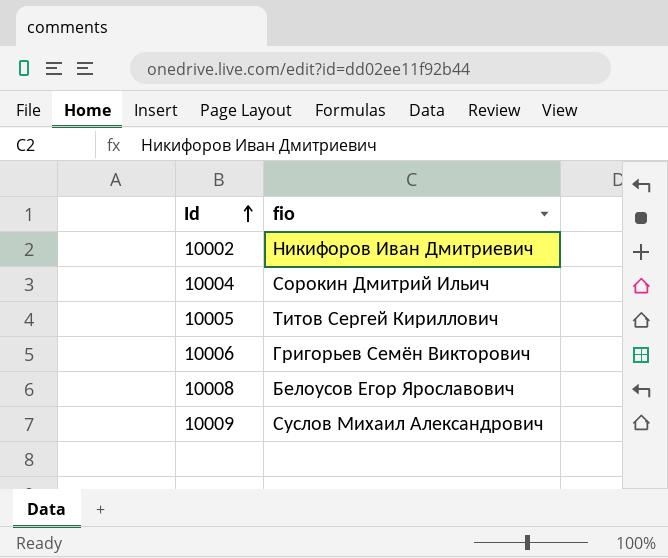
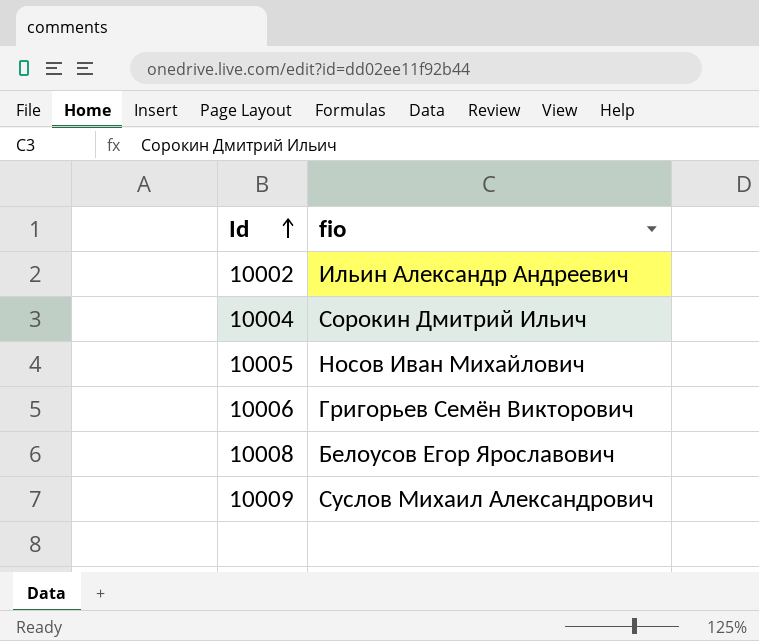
10002 | fio: Никифоров Иван Дмитриевич -> Ильин Александр Андреевич
10005 | fio: Титов Сергей Кириллович -> Носов Иван Михайлович

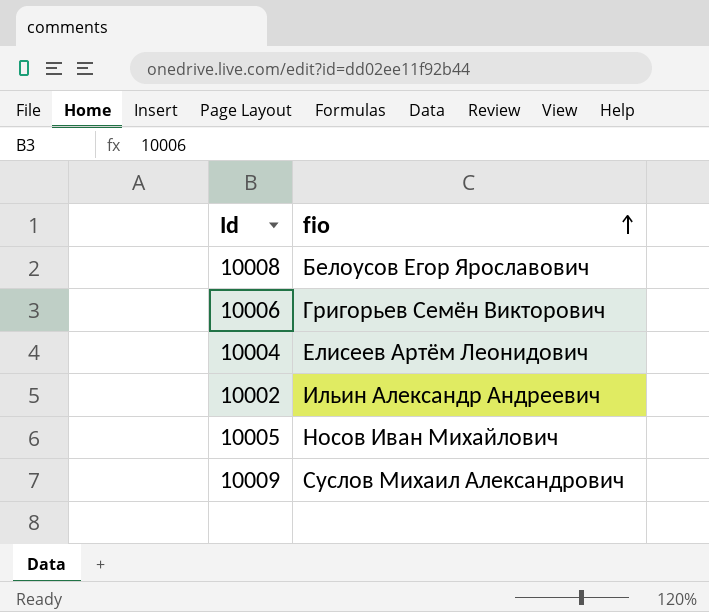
row order: Id ascending -> fio ascending
10004 | fio: Сорокин Дмитрий Ильич -> Елисеев Артём Леонидович

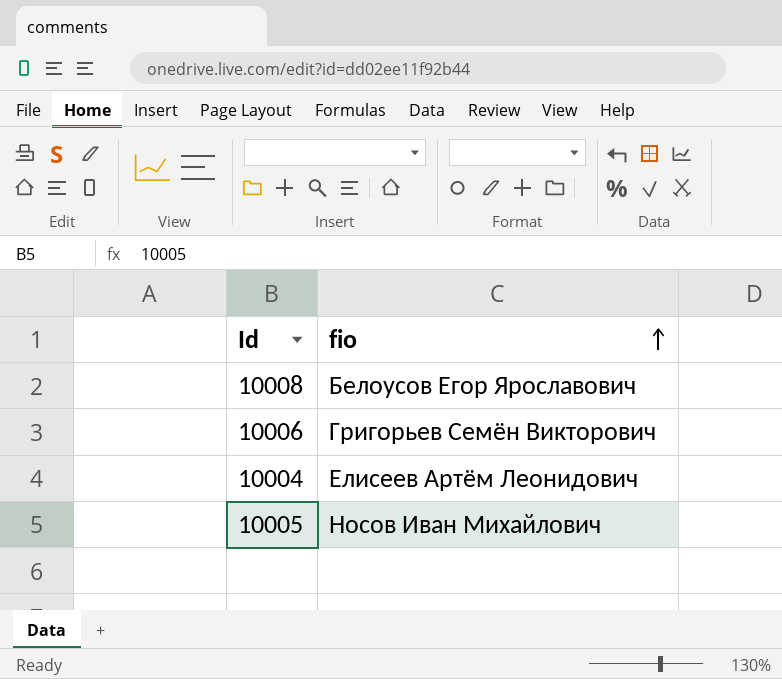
row 10002: Ильин Александр Андреевич -> none
row 10009: Суслов Михаил Александрович -> none

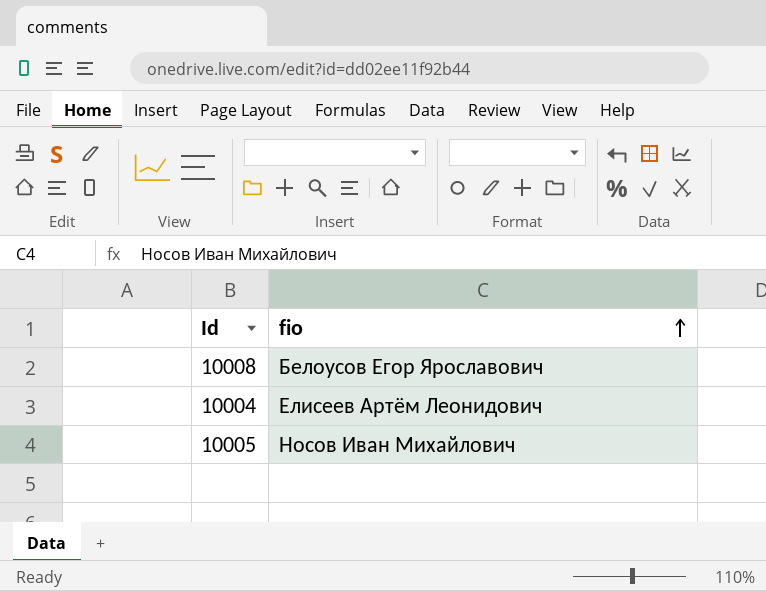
row 10006: Григорьев Семён Викторович -> none

